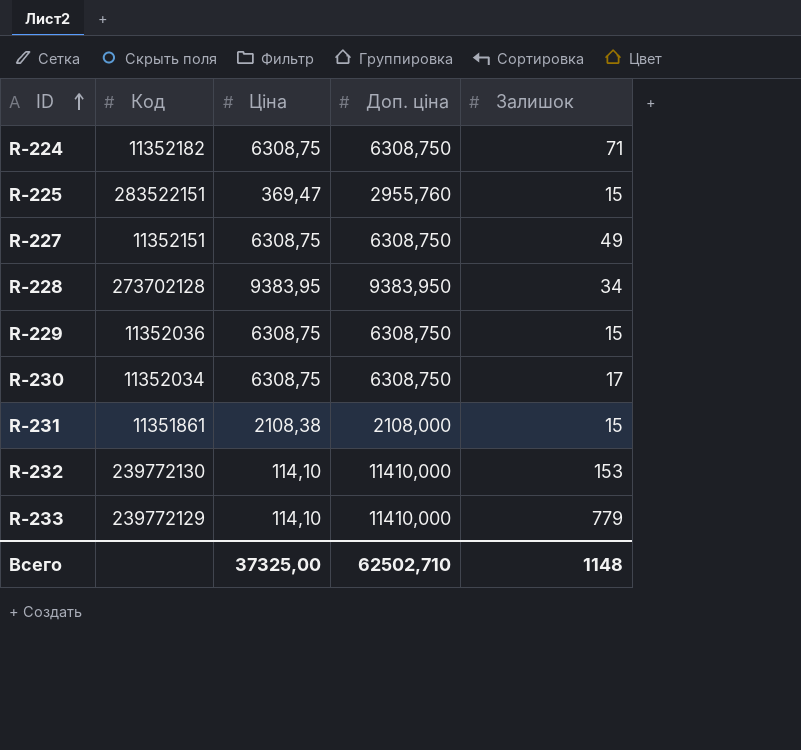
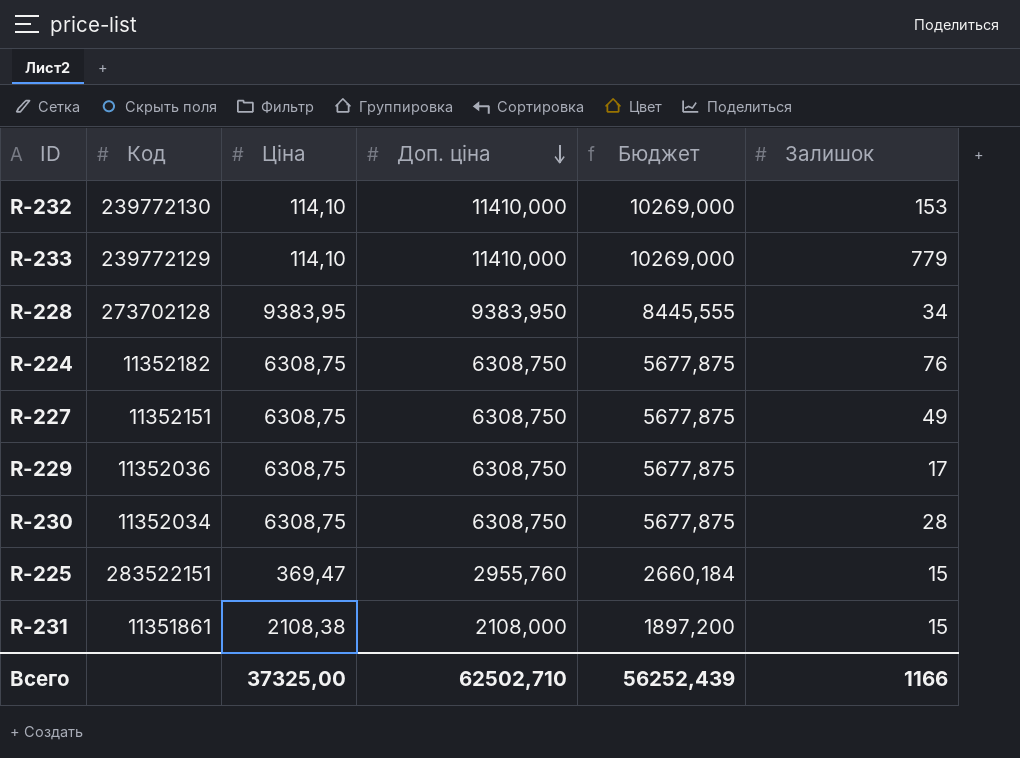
row order: ID ascending -> Доп. ціна descending
column Бюджет | formula: none -> [Доп. ціна] * 0,9
R-224 | Залишок: 71 -> 76
R-229 | Залишок: 15 -> 17
R-230 | Залишок: 17 -> 28
Всего | Залишок: 1148 -> 1166

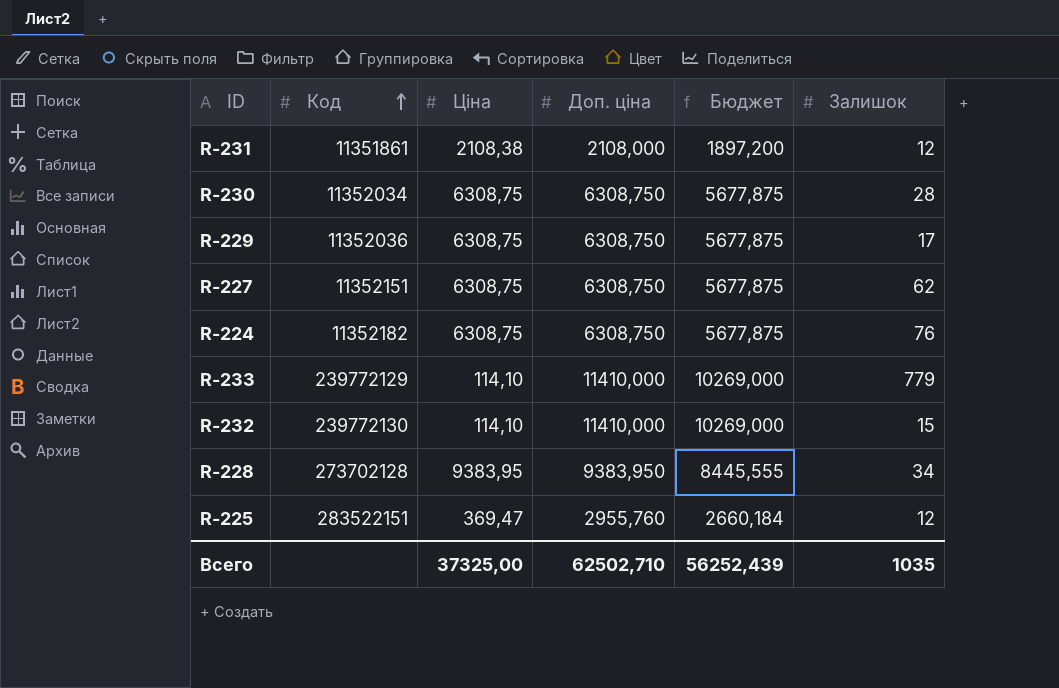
row order: Доп. ціна descending -> Код ascending
R-231 | Залишок: 15 -> 12
R-227 | Залишок: 49 -> 62
R-232 | Залишок: 153 -> 15
R-225 | Залишок: 15 -> 12
Всего | Залишок: 1166 -> 1035

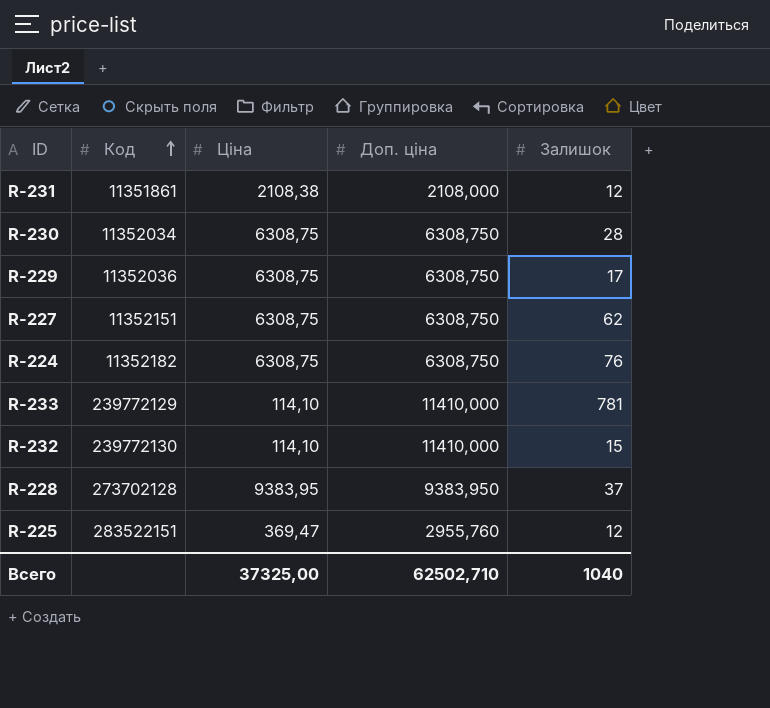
column Бюджет | formula: [Доп. ціна] * 0,9 -> none
R-233 | Залишок: 779 -> 781
R-228 | Залишок: 34 -> 37
Всего | Залишок: 1035 -> 1040

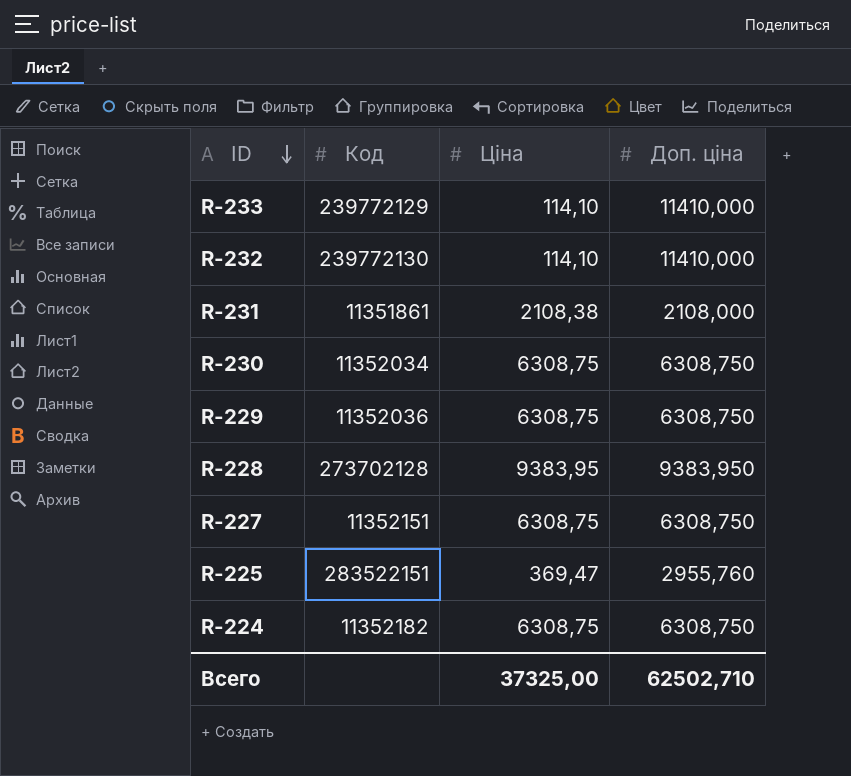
row order: Код ascending -> ID descending
column Залишок | position: 5 -> none

